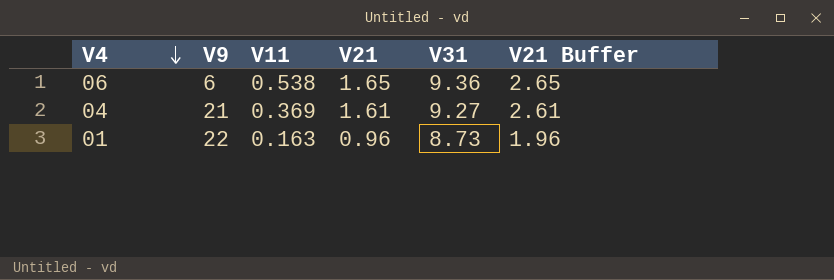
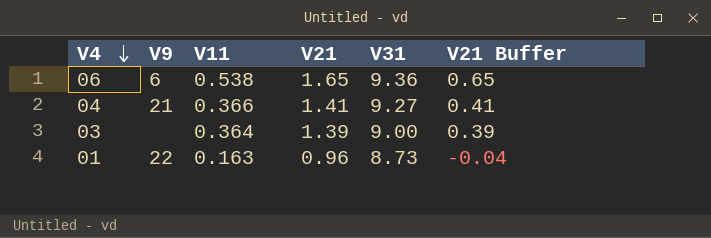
column V21 Buffer | formula: [V21] + 1 -> [V21] - 1
04 | V11: 0.369 -> 0.366
04 | V21: 1.61 -> 1.41
row 03: none -> none | 0.364 | 1.39 | 9.00 | 0.39

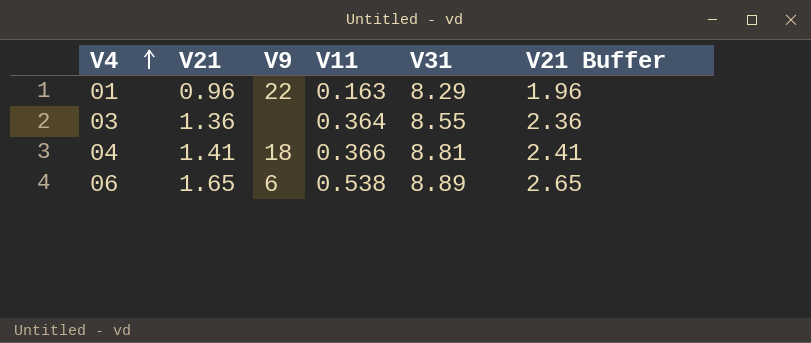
row order: V4 descending -> V4 ascending
column V21 | position: 4 -> 2
column V21 Buffer | formula: [V21] - 1 -> [V21] + 1
01 | V31: 8.73 -> 8.29
03 | V21: 1.39 -> 1.36
03 | V31: 9.00 -> 8.55
04 | V9: 21 -> 18
04 | V31: 9.27 -> 8.81
06 | V31: 9.36 -> 8.89

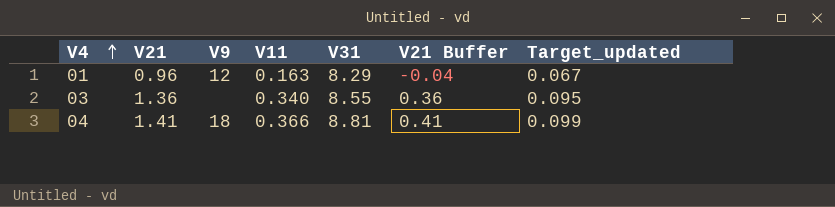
column V21 Buffer | formula: [V21] + 1 -> [V21] - 1
column Target_updated | formula: none -> [V21] * 0.07
row 06: 1.65 | 6 | 0.538 | 8.89 | 2.65 -> none
01 | V9: 22 -> 12
03 | V11: 0.364 -> 0.340

